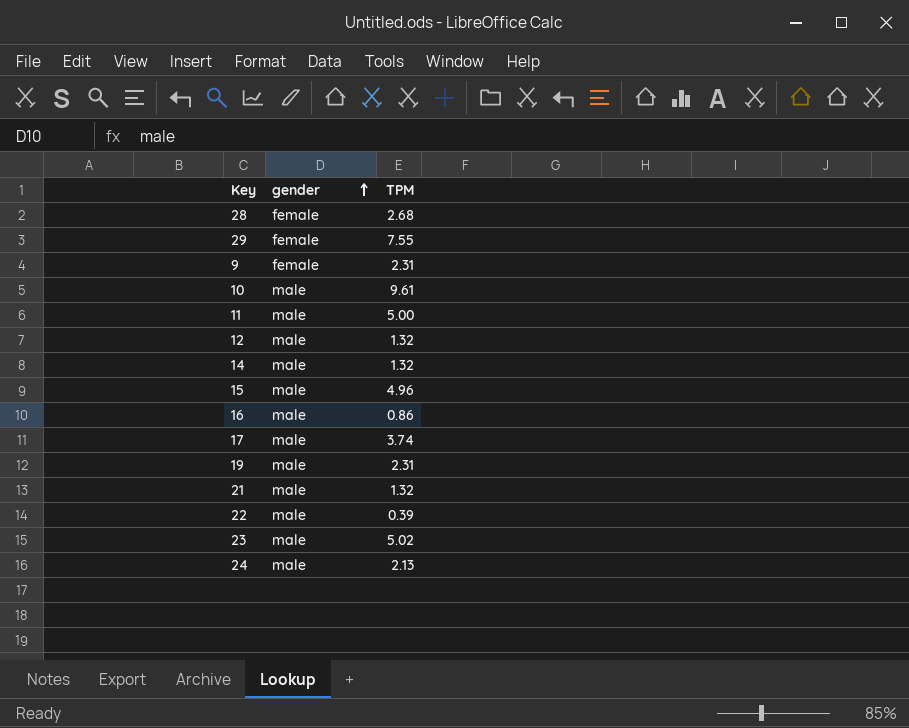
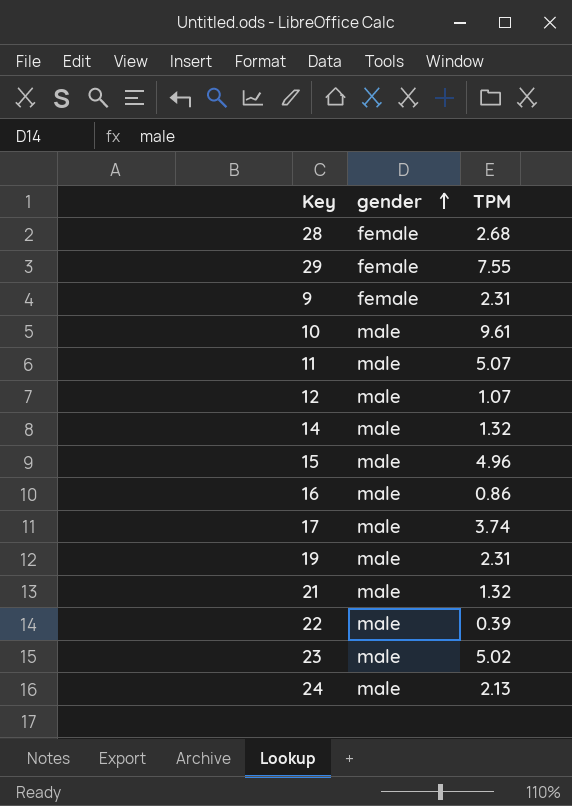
11 | TPM: 5.00 -> 5.07
12 | TPM: 1.32 -> 1.07

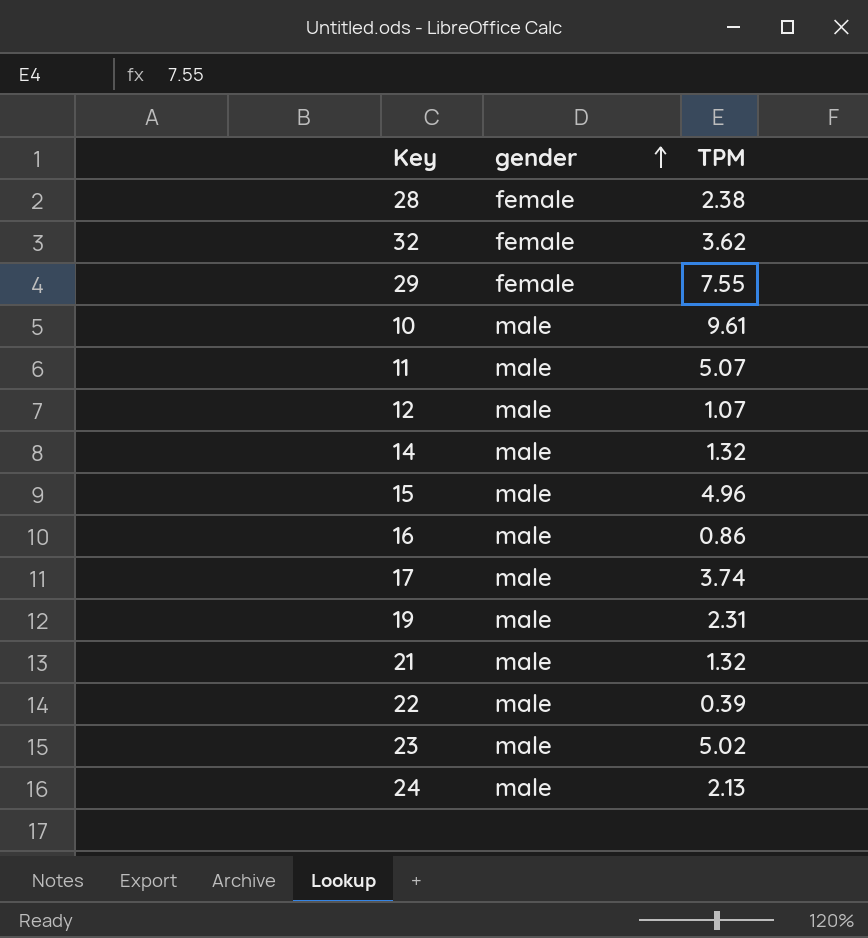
row 9: female | 2.31 -> none
28 | TPM: 2.68 -> 2.38
row 32: none -> female | 3.62

